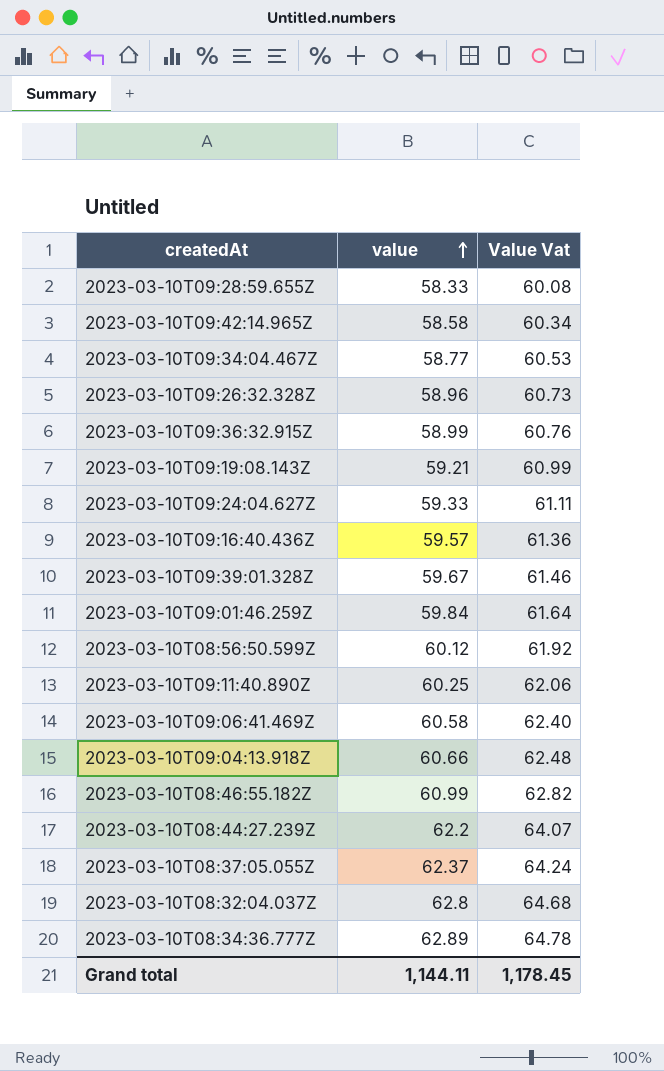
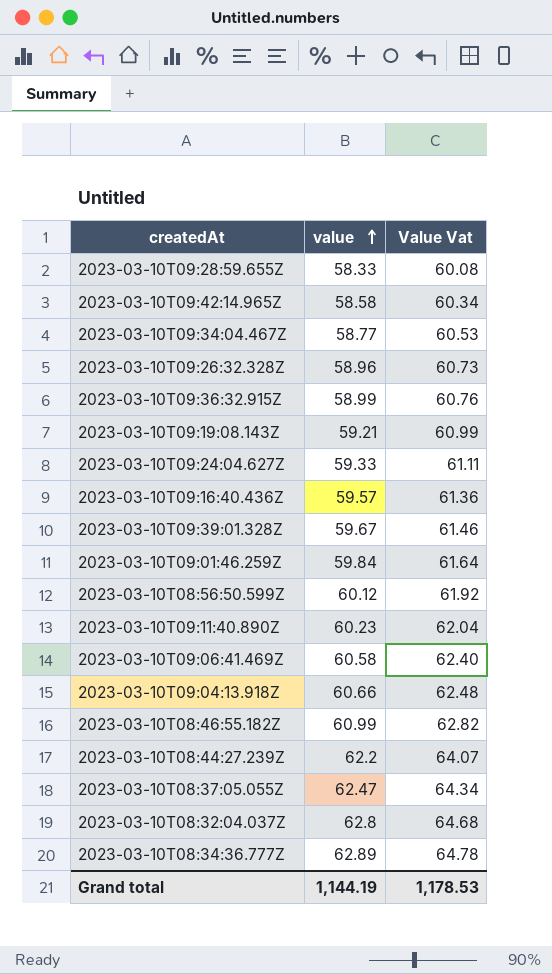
2023-03-10T09:11:40.890Z | value: 60.25 -> 60.23
2023-03-10T09:11:40.890Z | Value Vat: 62.06 -> 62.04
2023-03-10T08:37:05.055Z | value: 62.37 -> 62.47
2023-03-10T08:37:05.055Z | Value Vat: 64.24 -> 64.34
Grand total | value: 1,144.11 -> 1,144.19
Grand total | Value Vat: 1,178.45 -> 1,178.53

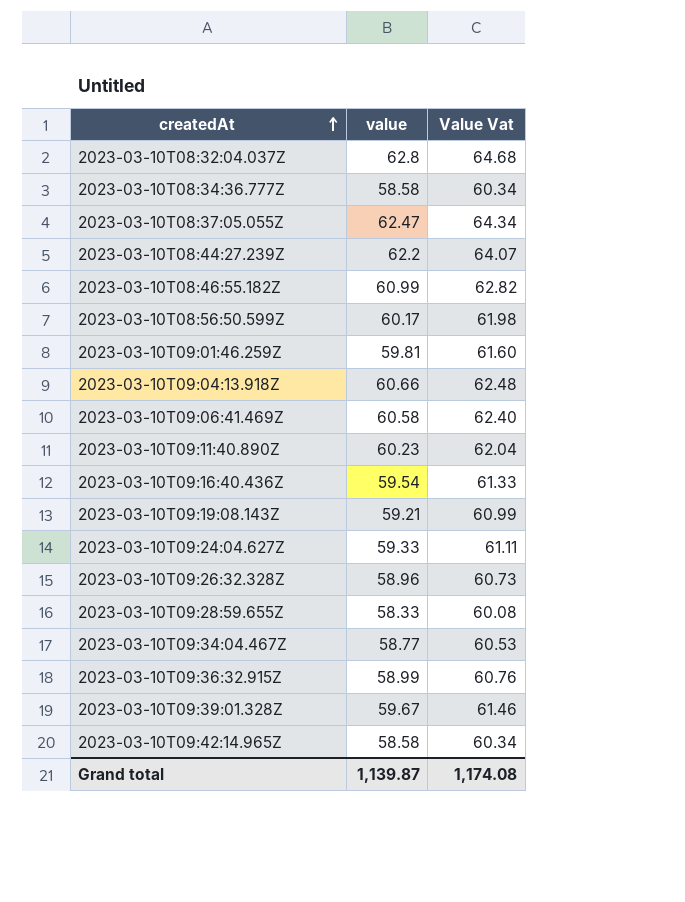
row order: value ascending -> createdAt ascending
2023-03-10T08:34:36.777Z | value: 62.89 -> 58.58
2023-03-10T08:34:36.777Z | Value Vat: 64.78 -> 60.34
2023-03-10T08:56:50.599Z | value: 60.12 -> 60.17
2023-03-10T08:56:50.599Z | Value Vat: 61.92 -> 61.98
2023-03-10T09:01:46.259Z | value: 59.84 -> 59.81
2023-03-10T09:01:46.259Z | Value Vat: 61.64 -> 61.60
2023-03-10T09:16:40.436Z | value: 59.57 -> 59.54
2023-03-10T09:16:40.436Z | Value Vat: 61.36 -> 61.33
Grand total | value: 1,144.19 -> 1,139.87
Grand total | Value Vat: 1,178.53 -> 1,174.08

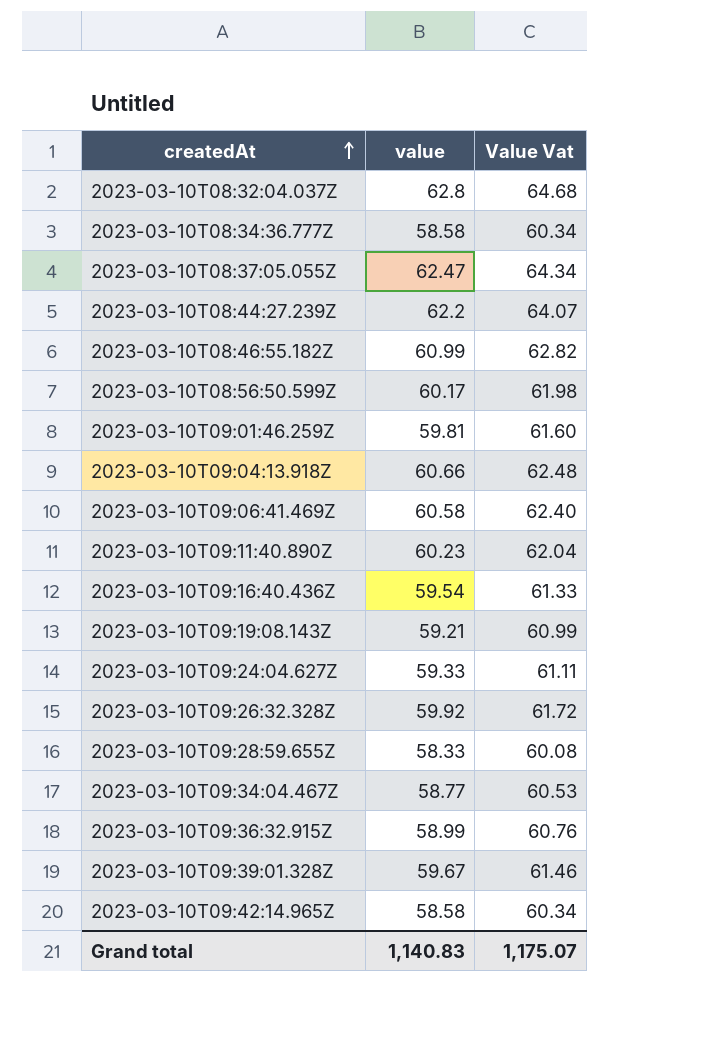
2023-03-10T09:26:32.328Z | value: 58.96 -> 59.92
2023-03-10T09:26:32.328Z | Value Vat: 60.73 -> 61.72
Grand total | value: 1,139.87 -> 1,140.83
Grand total | Value Vat: 1,174.08 -> 1,175.07

